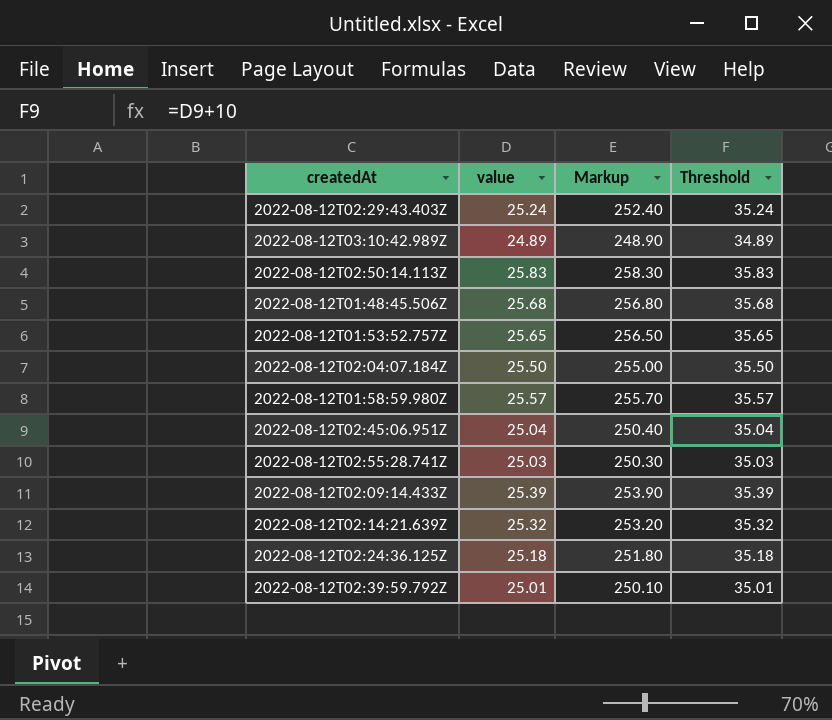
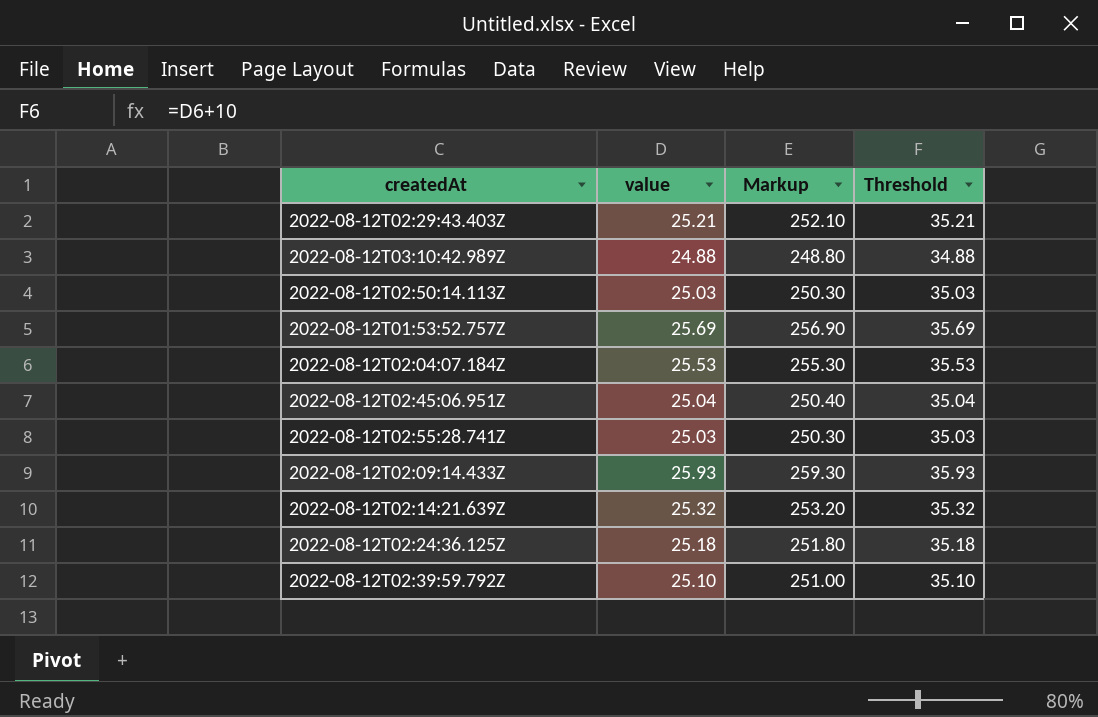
row 2022-08-12T01:48:45.506Z: 25.68 | 256.80 | 35.68 -> none
row 2022-08-12T01:58:59.980Z: 25.57 | 255.70 | 35.57 -> none
2022-08-12T02:29:43.403Z | value: 25.24 -> 25.21
2022-08-12T02:29:43.403Z | Markup: 252.40 -> 252.10
2022-08-12T02:29:43.403Z | Threshold: 35.24 -> 35.21
2022-08-12T03:10:42.989Z | value: 24.89 -> 24.88
2022-08-12T03:10:42.989Z | Markup: 248.90 -> 248.80
2022-08-12T03:10:42.989Z | Threshold: 34.89 -> 34.88
2022-08-12T02:50:14.113Z | value: 25.83 -> 25.03
2022-08-12T02:50:14.113Z | Markup: 258.30 -> 250.30
2022-08-12T02:50:14.113Z | Threshold: 35.83 -> 35.03
2022-08-12T01:53:52.757Z | value: 25.65 -> 25.69
2022-08-12T01:53:52.757Z | Markup: 256.50 -> 256.90
2022-08-12T01:53:52.757Z | Threshold: 35.65 -> 35.69
2022-08-12T02:04:07.184Z | value: 25.50 -> 25.53
2022-08-12T02:04:07.184Z | Markup: 255.00 -> 255.30
2022-08-12T02:04:07.184Z | Threshold: 35.50 -> 35.53
2022-08-12T02:09:14.433Z | value: 25.39 -> 25.93
2022-08-12T02:09:14.433Z | Markup: 253.90 -> 259.30
2022-08-12T02:09:14.433Z | Threshold: 35.39 -> 35.93
2022-08-12T02:39:59.792Z | value: 25.01 -> 25.10
2022-08-12T02:39:59.792Z | Markup: 250.10 -> 251.00
2022-08-12T02:39:59.792Z | Threshold: 35.01 -> 35.10

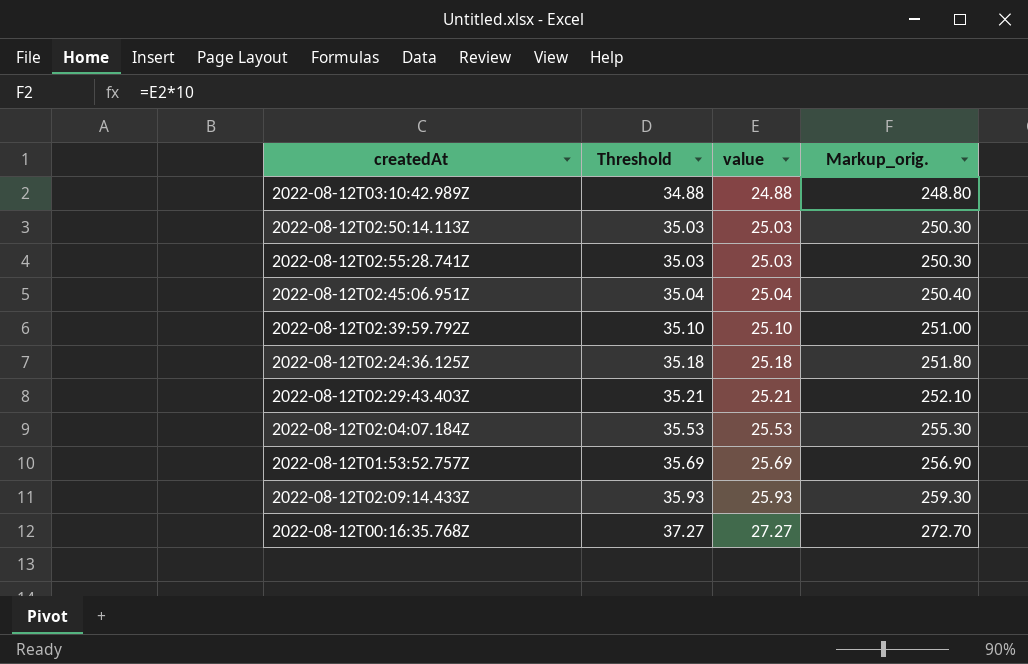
row order: none -> Threshold ascending
column Threshold | position: 4 -> 2
column name: Markup -> Markup_orig.
row 2022-08-12T02:14:21.639Z: 25.32 | 253.20 | 35.32 -> none
row 2022-08-12T00:16:35.768Z: none -> 37.27 | 27.27 | 272.70

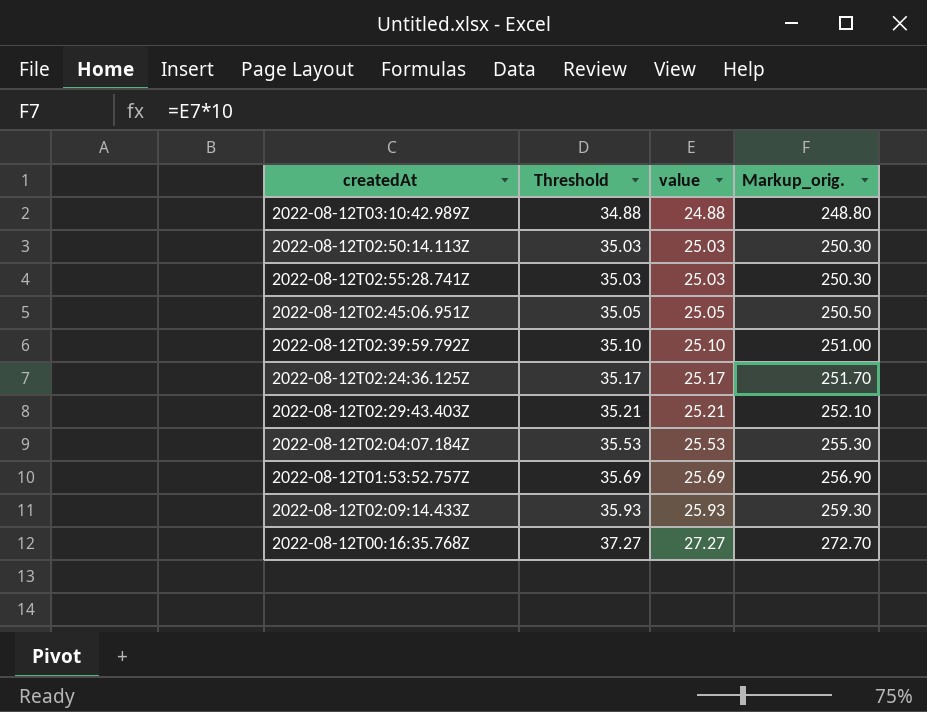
2022-08-12T02:45:06.951Z | Threshold: 35.04 -> 35.05
2022-08-12T02:45:06.951Z | value: 25.04 -> 25.05
2022-08-12T02:45:06.951Z | Markup_orig.: 250.40 -> 250.50
2022-08-12T02:24:36.125Z | Threshold: 35.18 -> 35.17
2022-08-12T02:24:36.125Z | value: 25.18 -> 25.17
2022-08-12T02:24:36.125Z | Markup_orig.: 251.80 -> 251.70

